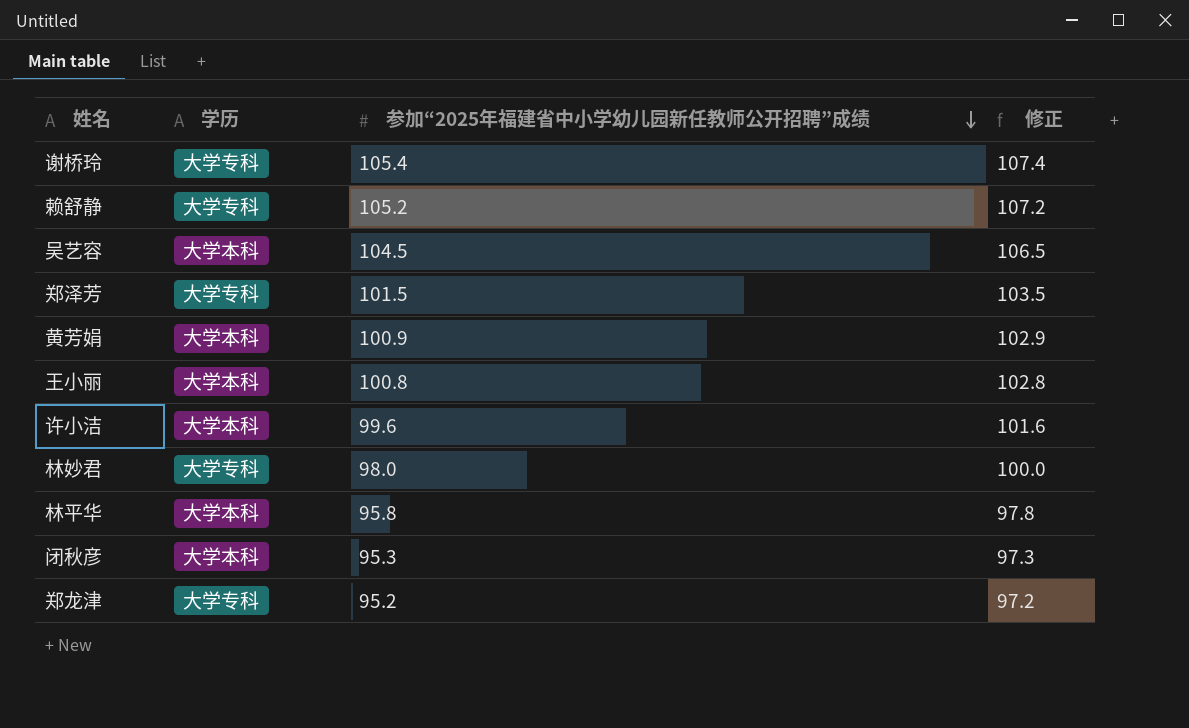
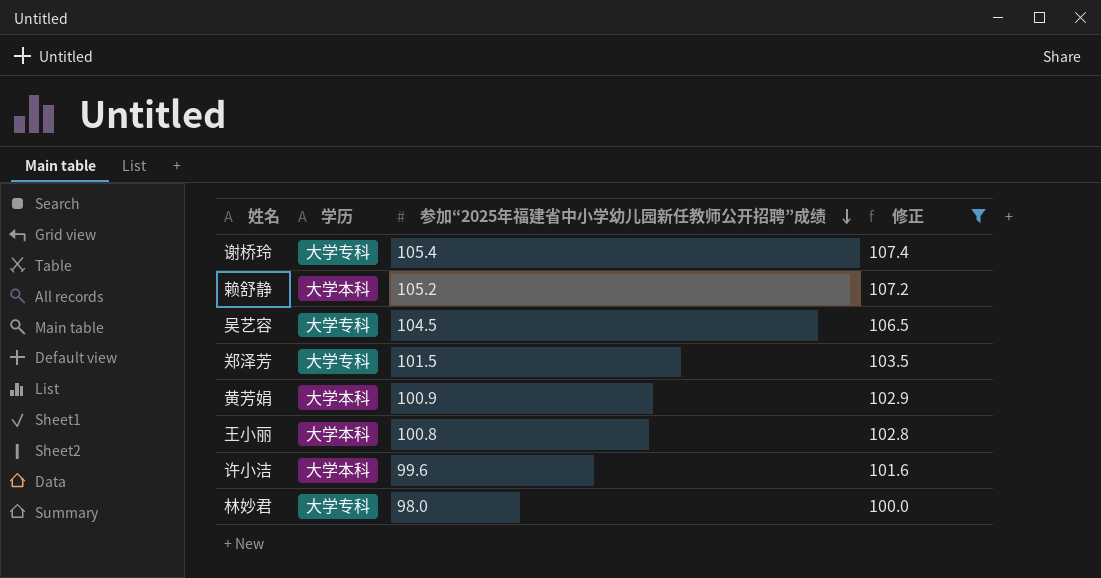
filter: none -> 修正 >= 100.0
赖舒静 | 学历: 大学专科 -> 大学本科
吴艺容 | 学历: 大学本科 -> 大学专科

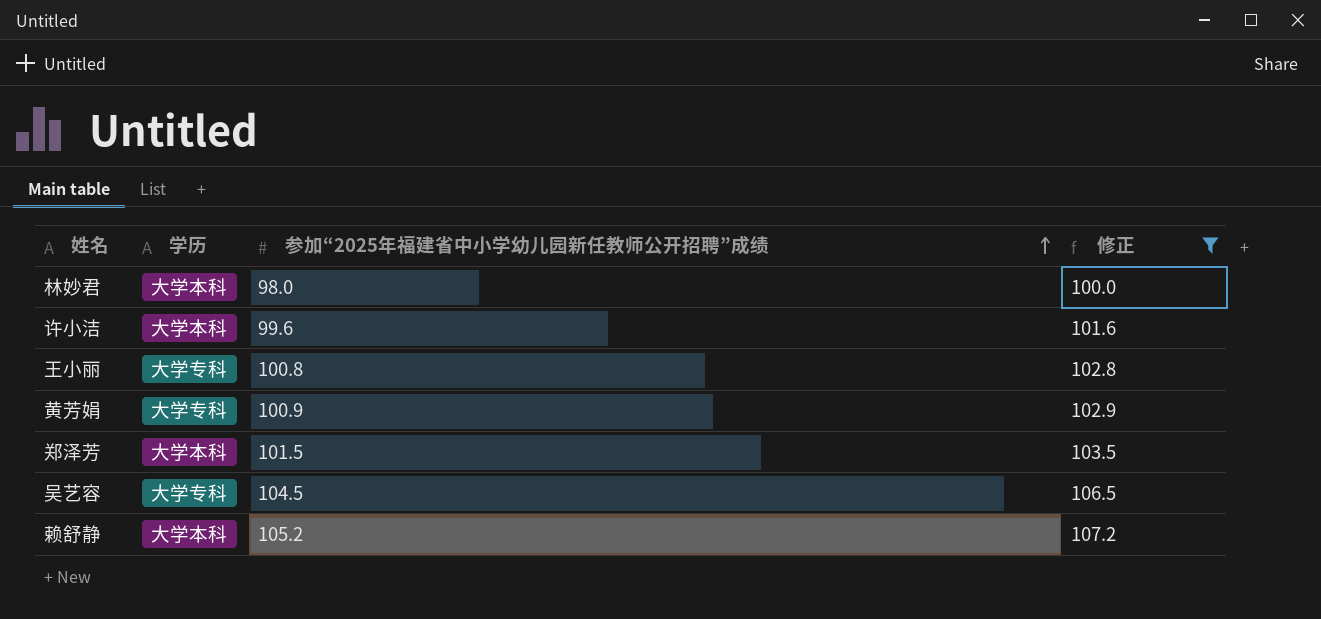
row order: 参加“2025年福建省中小学幼儿园新任教师公开招聘”成绩 descending -> 参加“2025年福建省中小学幼儿园新任教师公开招聘”成绩 ascending
row 谢桥玲: 大学专科 | 105.4 | 107.4 -> none
林妙君 | 学历: 大学专科 -> 大学本科
王小丽 | 学历: 大学本科 -> 大学专科
黄芳娟 | 学历: 大学本科 -> 大学专科
郑泽芳 | 学历: 大学专科 -> 大学本科

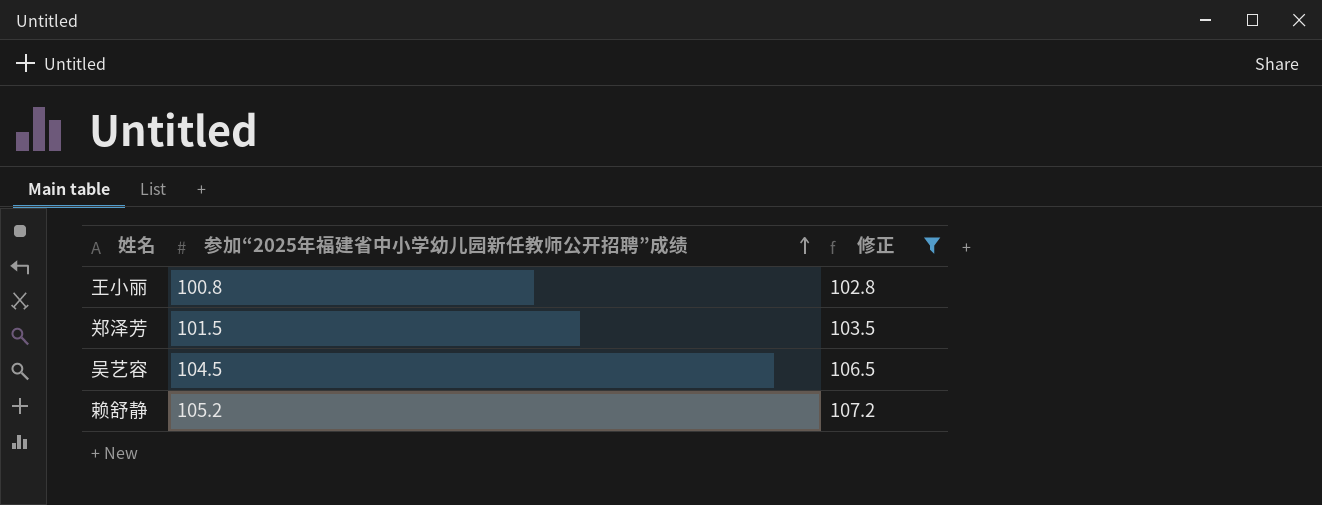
column 学历 | position: 2 -> none
row 林妙君: 大学本科 | 98.0 | 100.0 -> none
row 许小洁: 大学本科 | 99.6 | 101.6 -> none
row 黄芳娟: 大学专科 | 100.9 | 102.9 -> none

